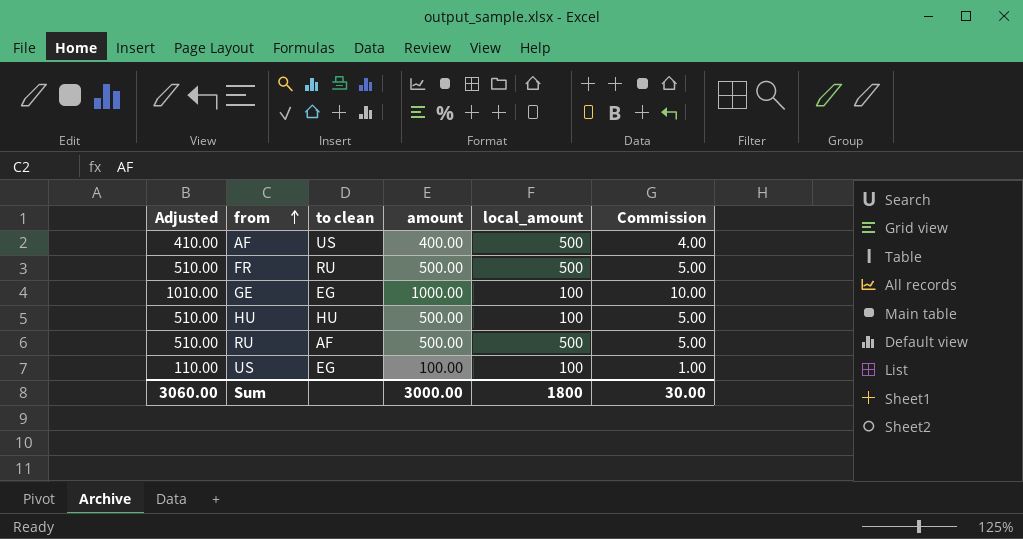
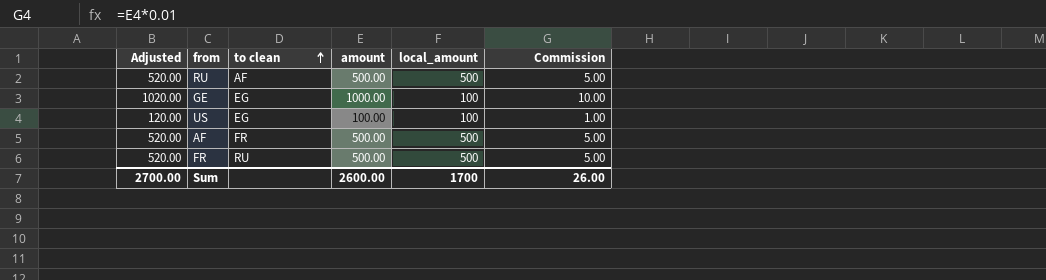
row order: from ascending -> to clean ascending
column Adjusted | formula: [amount] + 10 -> [amount] + 20
row HU: 510.00 | HU | 500.00 | 100 | 5.00 -> none
AF | to clean: US -> FR
AF | amount: 400.00 -> 500.00
AF | Commission: 4.00 -> 5.00
Sum | Adjusted: 3060.00 -> 2700.00
Sum | amount: 3000.00 -> 2600.00
Sum | local_amount: 1800 -> 1700
Sum | Commission: 30.00 -> 26.00

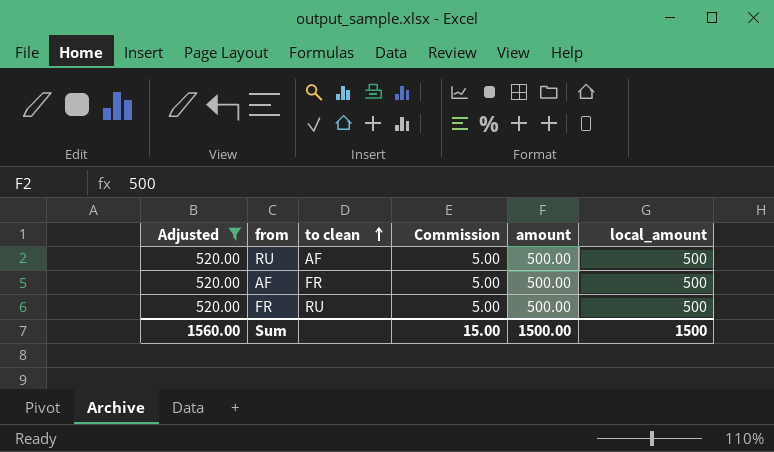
filter: none -> Adjusted = 520.00
column Commission | position: 6 -> 4
Sum | Adjusted: 2700.00 -> 1560.00
Sum | Commission: 26.00 -> 15.00
Sum | amount: 2600.00 -> 1500.00
Sum | local_amount: 1700 -> 1500

